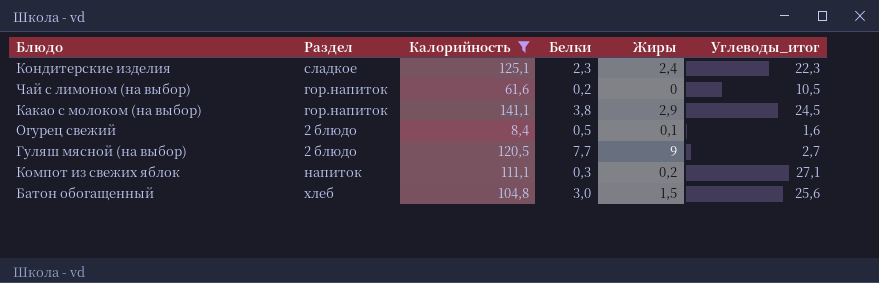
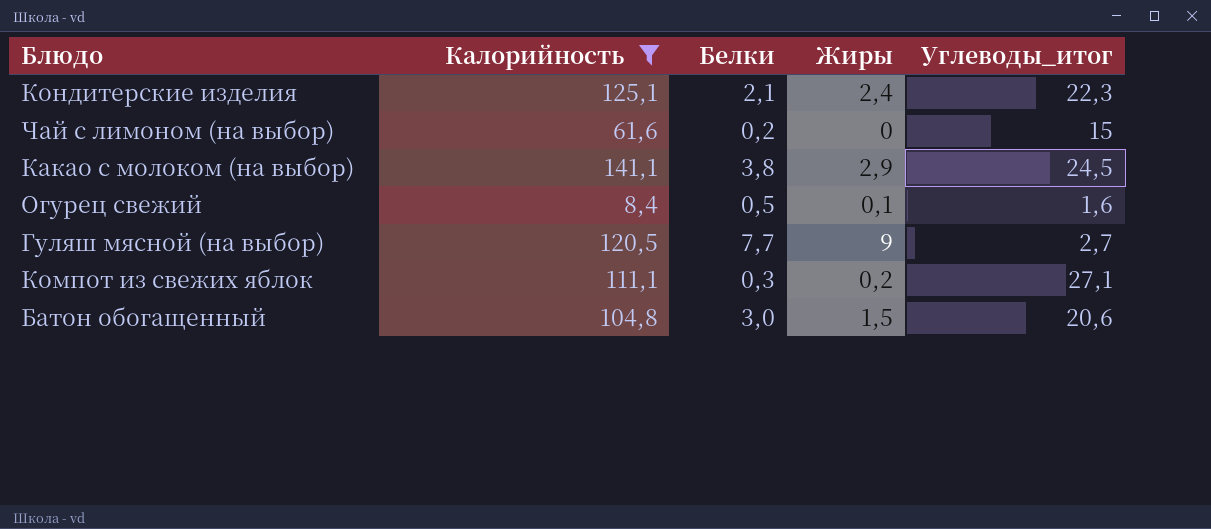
column Раздел | position: 2 -> none
Кондитерские изделия | Белки: 2,3 -> 2,1
Чай с лимоном (на выбор) | Углеводы_итог: 10,5 -> 15
Батон обогащенный | Углеводы_итог: 25,6 -> 20,6

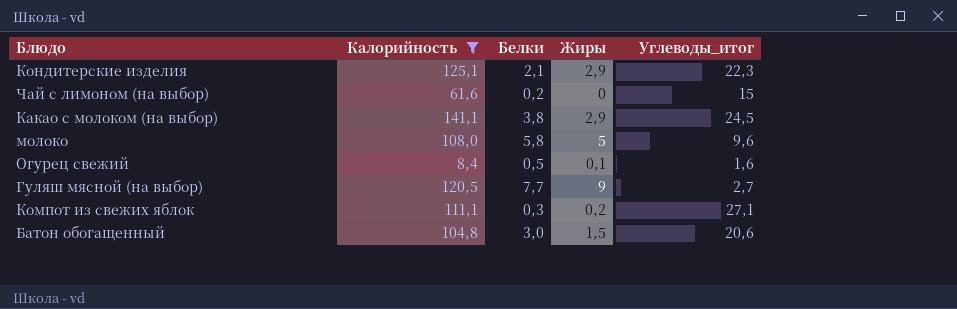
Кондитерские изделия | Жиры: 2,4 -> 2,9
row молоко: none -> 108,0 | 5,8 | 5 | 9,6

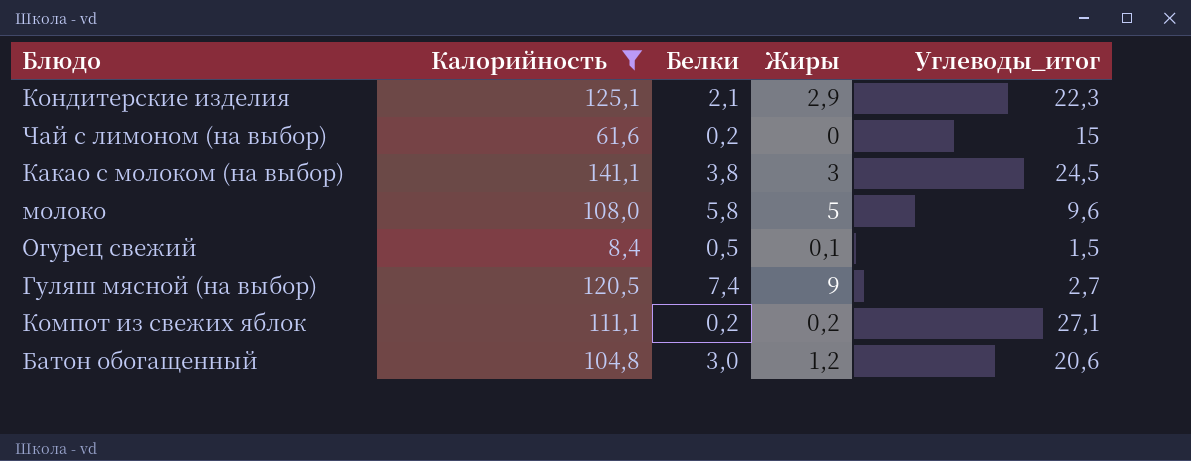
Какао с молоком (на выбор) | Жиры: 2,9 -> 3
Огурец свежий | Углеводы_итог: 1,6 -> 1,5
Гуляш мясной (на выбор) | Белки: 7,7 -> 7,4
Компот из свежих яблок | Белки: 0,3 -> 0,2
Батон обогащенный | Жиры: 1,5 -> 1,2

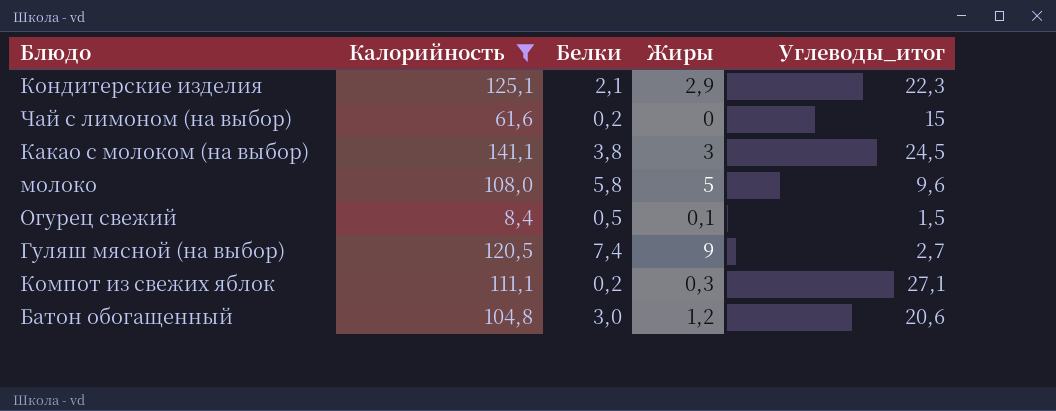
Компот из свежих яблок | Жиры: 0,2 -> 0,3

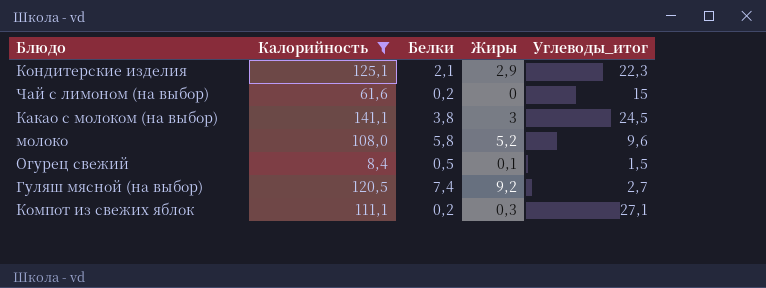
row Батон обогащенный: 104,8 | 3,0 | 1,2 | 20,6 -> none
молоко | Жиры: 5 -> 5,2
Гуляш мясной (на выбор) | Жиры: 9 -> 9,2

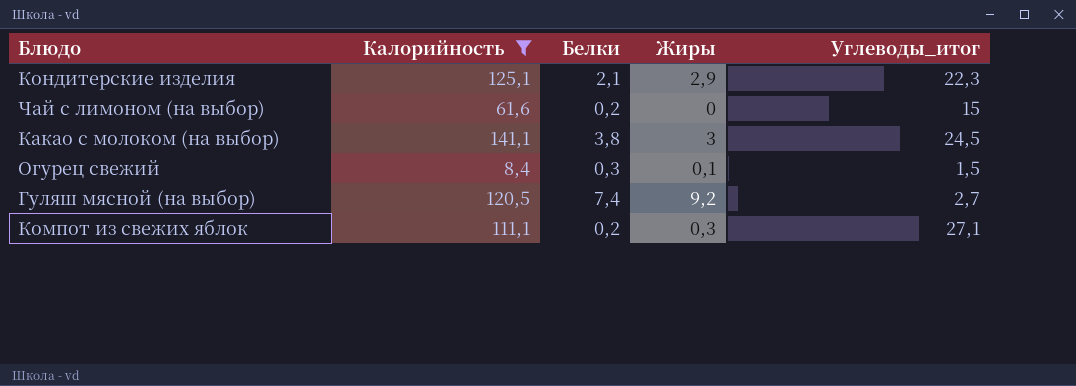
row молоко: 108,0 | 5,8 | 5,2 | 9,6 -> none
Огурец свежий | Белки: 0,5 -> 0,3

